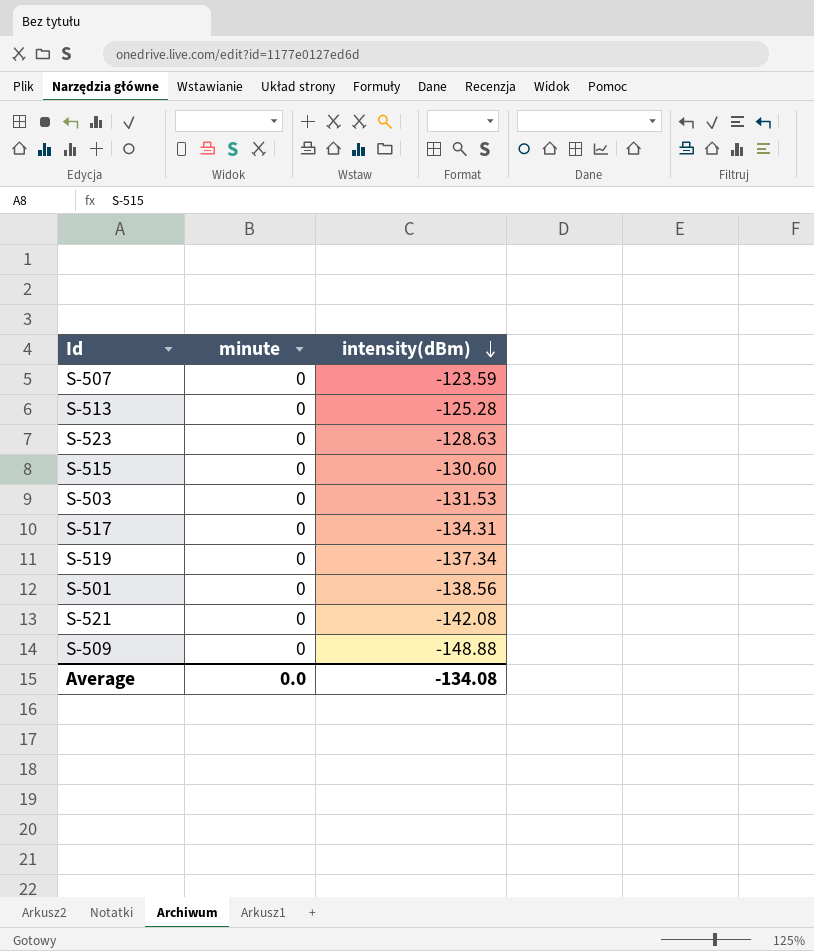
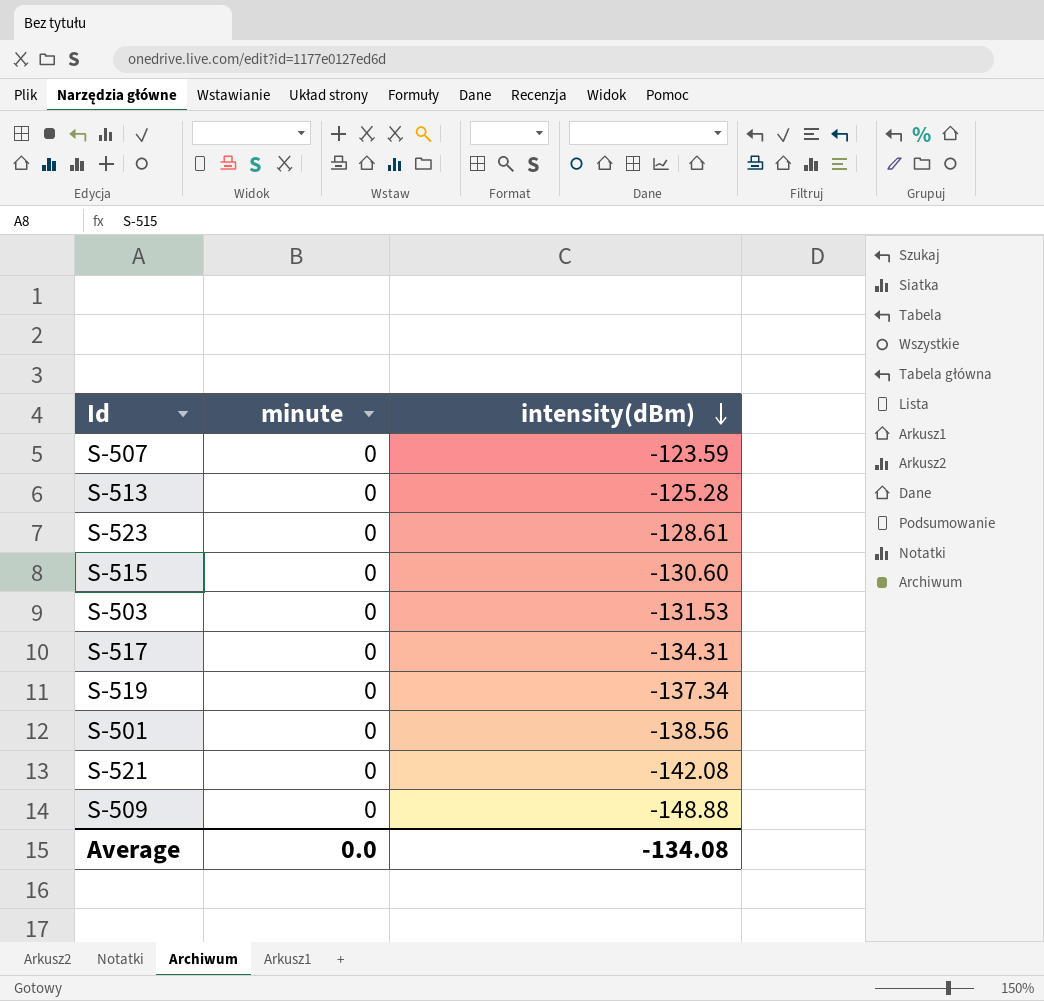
S-523 | intensity(dBm): -128.63 -> -128.61

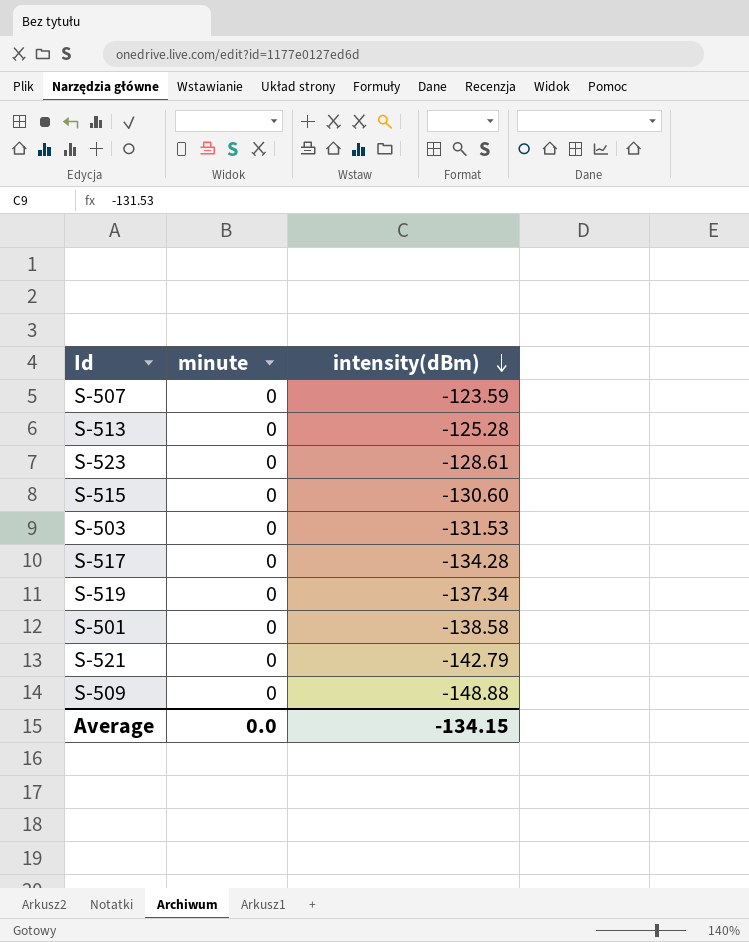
S-517 | intensity(dBm): -134.31 -> -134.28
S-501 | intensity(dBm): -138.56 -> -138.58
S-521 | intensity(dBm): -142.08 -> -142.79
Average | intensity(dBm): -134.08 -> -134.15

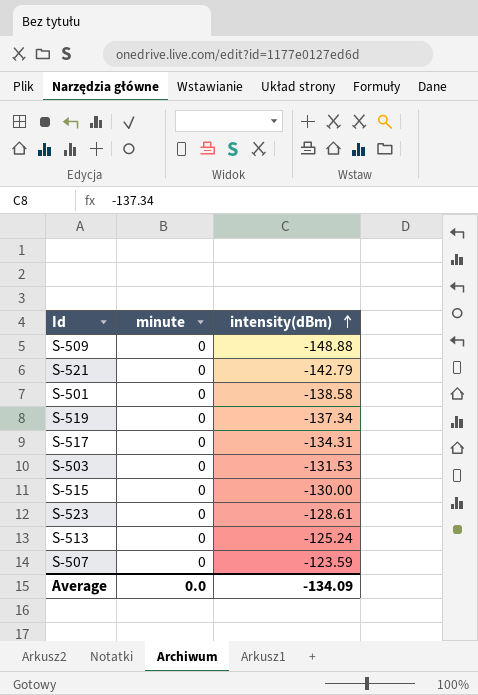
row order: intensity(dBm) descending -> intensity(dBm) ascending
S-517 | intensity(dBm): -134.28 -> -134.31
S-515 | intensity(dBm): -130.60 -> -130.00
S-513 | intensity(dBm): -125.28 -> -125.24
Average | intensity(dBm): -134.15 -> -134.09

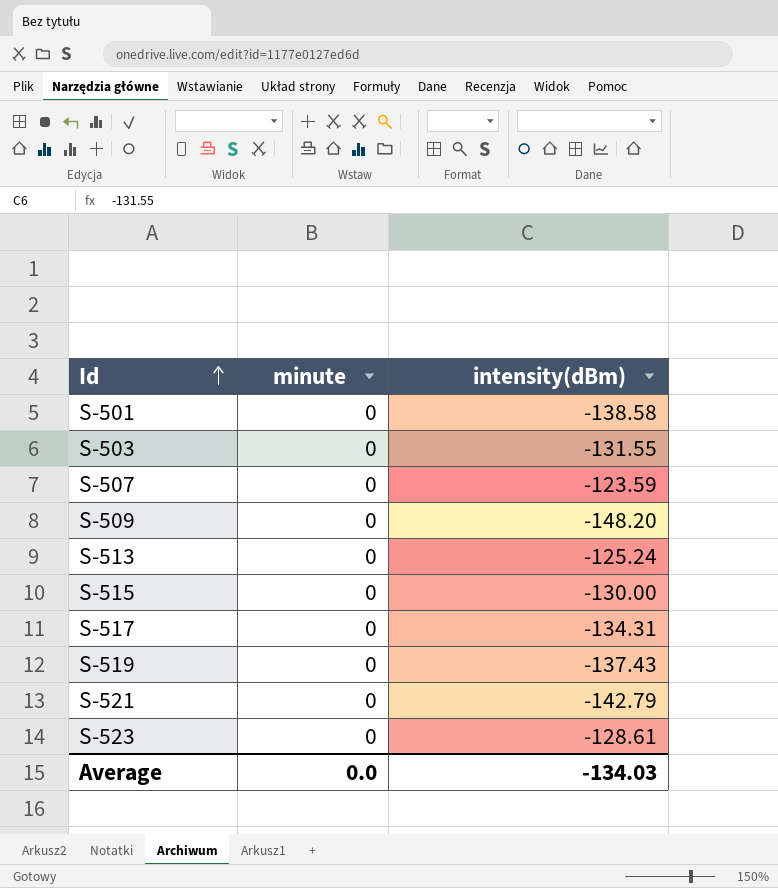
row order: intensity(dBm) ascending -> Id ascending
S-503 | intensity(dBm): -131.53 -> -131.55
S-509 | intensity(dBm): -148.88 -> -148.20
S-519 | intensity(dBm): -137.34 -> -137.43
Average | intensity(dBm): -134.09 -> -134.03

